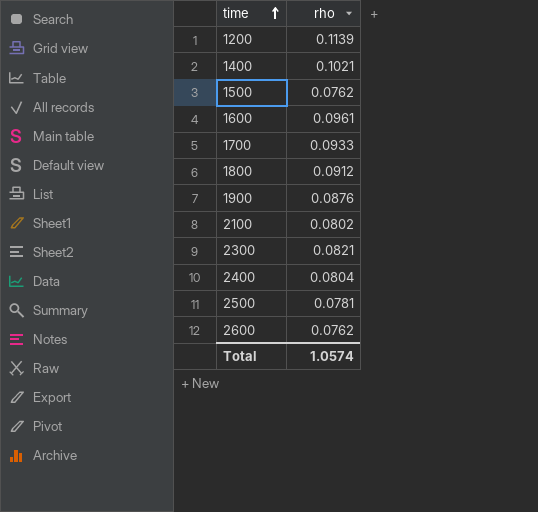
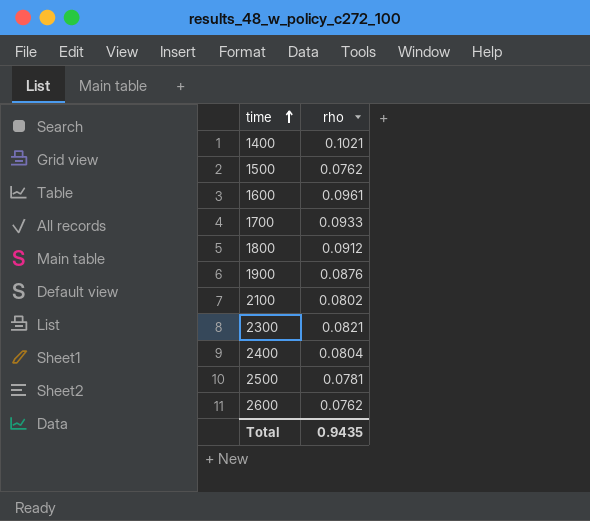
row 1200: 0.1139 -> none
Total | rho: 1.0574 -> 0.9435

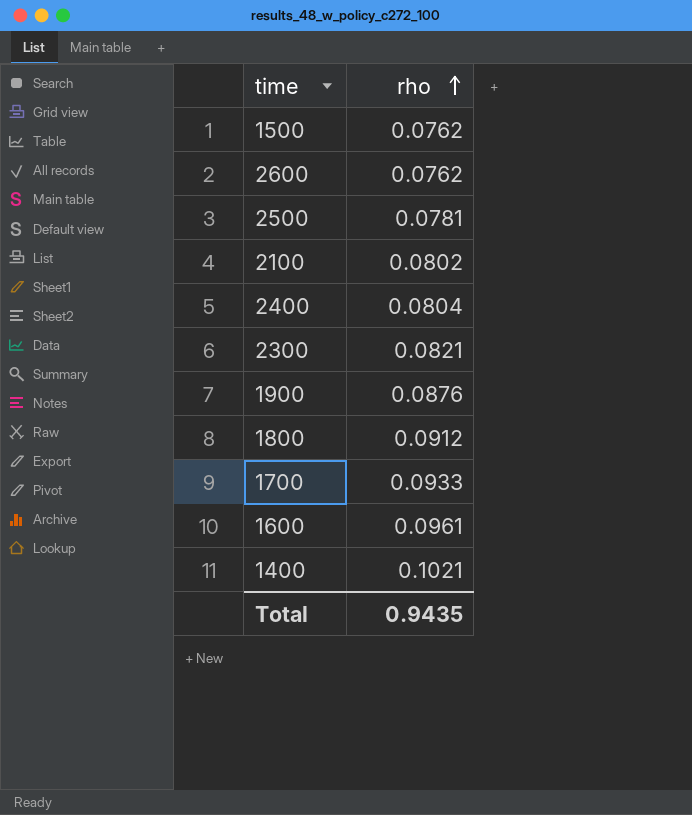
row order: time ascending -> rho ascending

